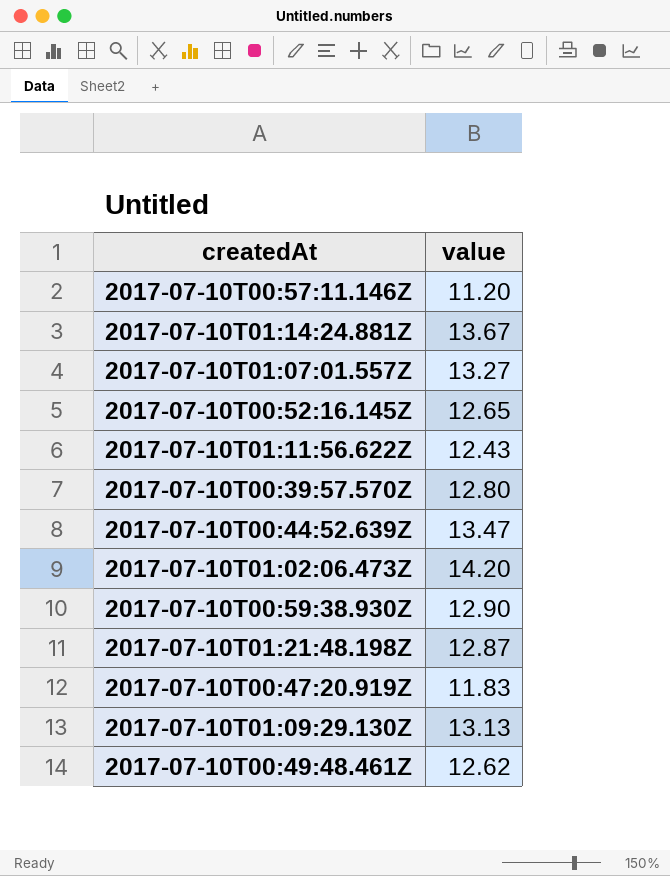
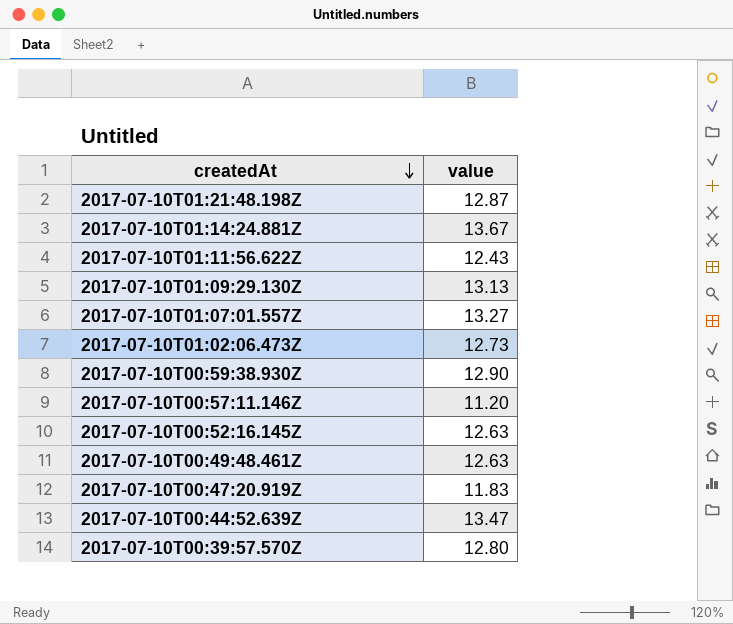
row order: none -> createdAt descending
2017-07-10T01:02:06.473Z | value: 14.20 -> 12.73
2017-07-10T00:52:16.145Z | value: 12.65 -> 12.63
2017-07-10T00:49:48.461Z | value: 12.62 -> 12.63

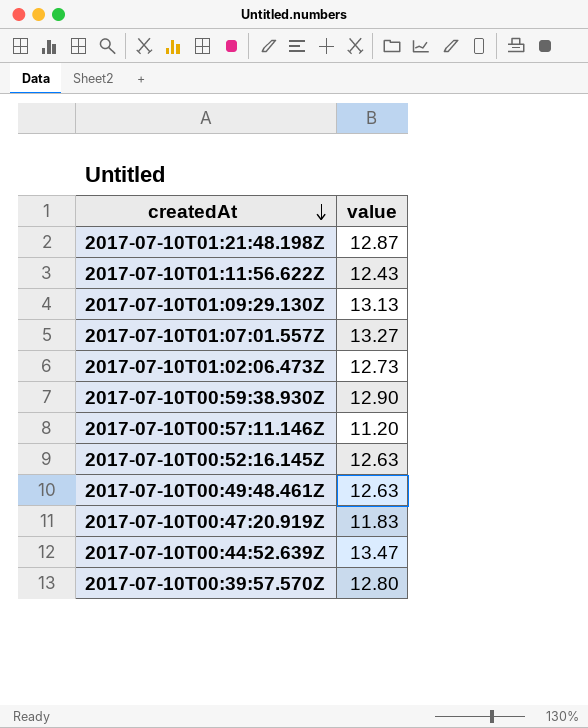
row 2017-07-10T01:14:24.881Z: 13.67 -> none

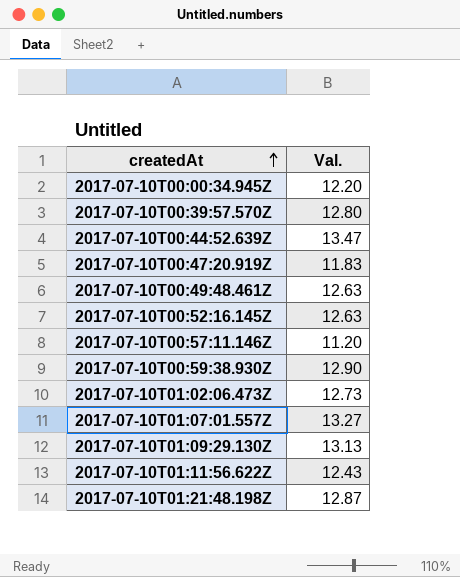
row order: createdAt descending -> createdAt ascending
column name: value -> Val.
row 2017-07-10T00:00:34.945Z: none -> 12.20

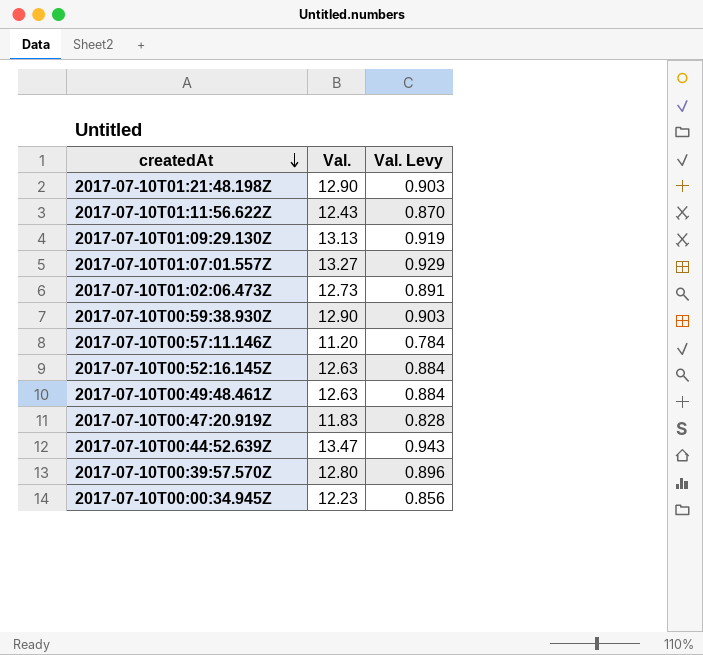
row order: createdAt ascending -> createdAt descending
column Val. Levy | formula: none -> [Val.] * 0.07
2017-07-10T01:21:48.198Z | Val.: 12.87 -> 12.90
2017-07-10T00:00:34.945Z | Val.: 12.20 -> 12.23

